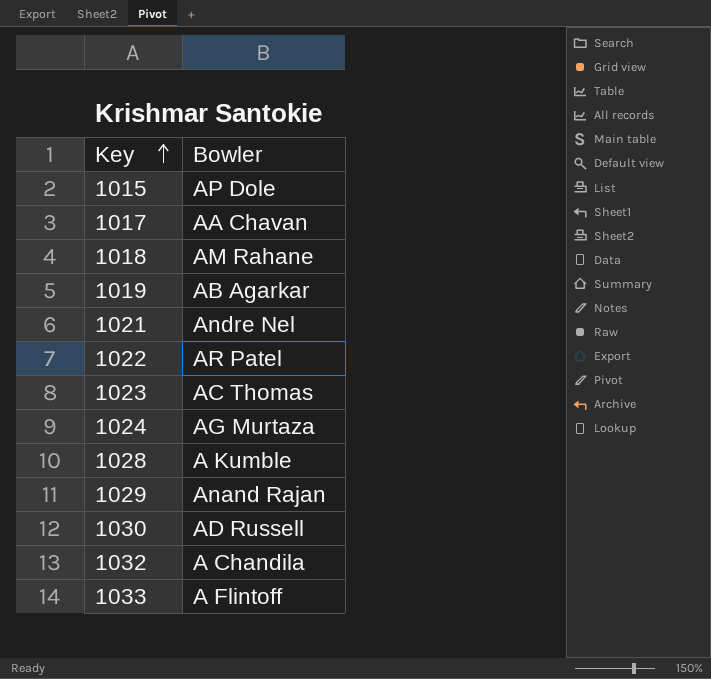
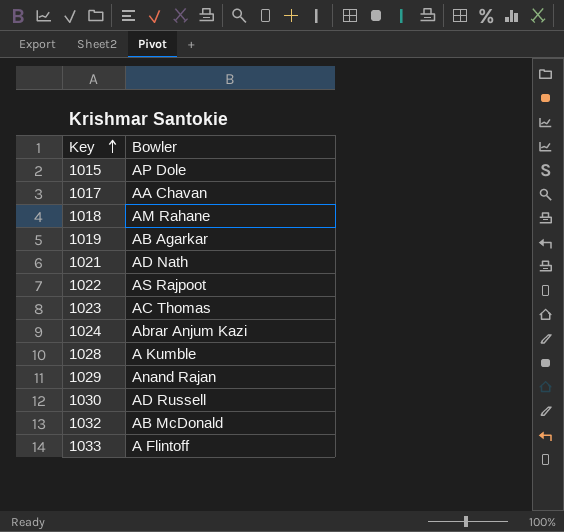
1021 | Bowler: Andre Nel -> AD Nath
1022 | Bowler: AR Patel -> AS Rajpoot
1024 | Bowler: AG Murtaza -> Abrar Anjum Kazi
1032 | Bowler: A Chandila -> AB McDonald

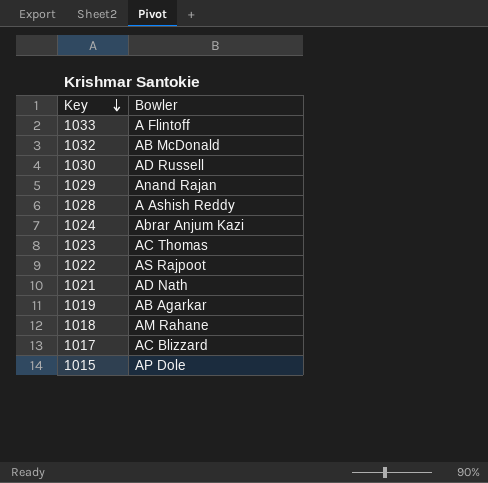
row order: Key ascending -> Key descending
1028 | Bowler: A Kumble -> A Ashish Reddy
1017 | Bowler: AA Chavan -> AC Blizzard

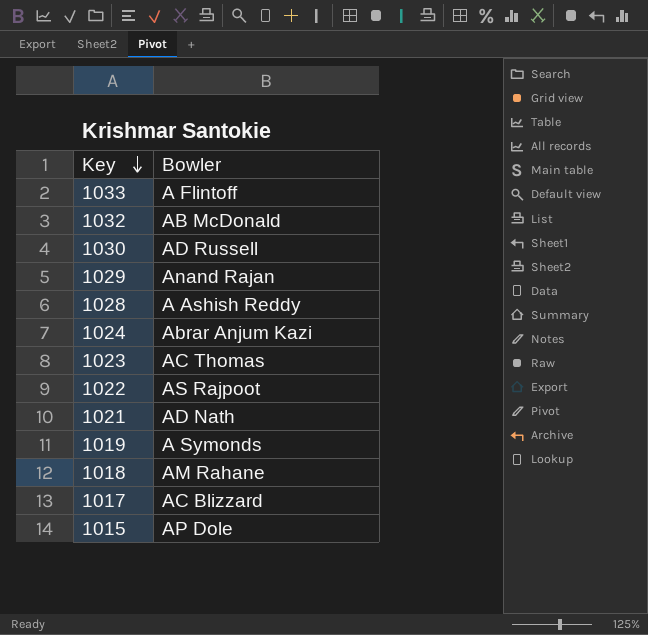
1019 | Bowler: AB Agarkar -> A Symonds

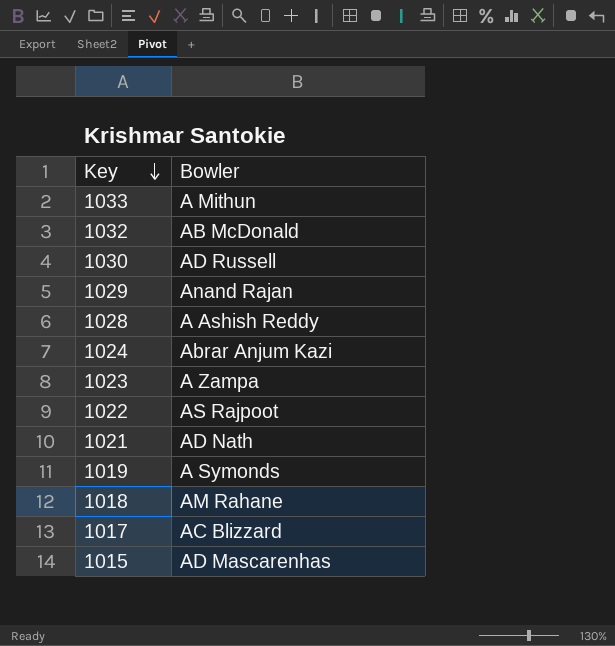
1033 | Bowler: A Flintoff -> A Mithun
1023 | Bowler: AC Thomas -> A Zampa
1015 | Bowler: AP Dole -> AD Mascarenhas

